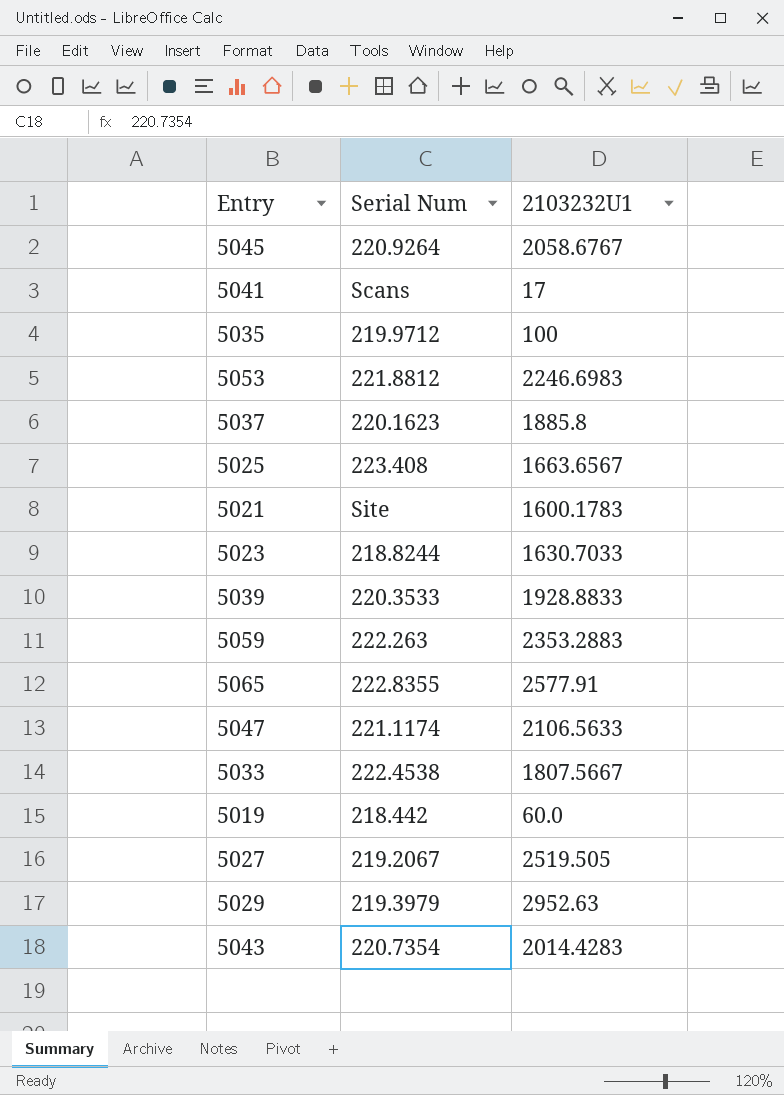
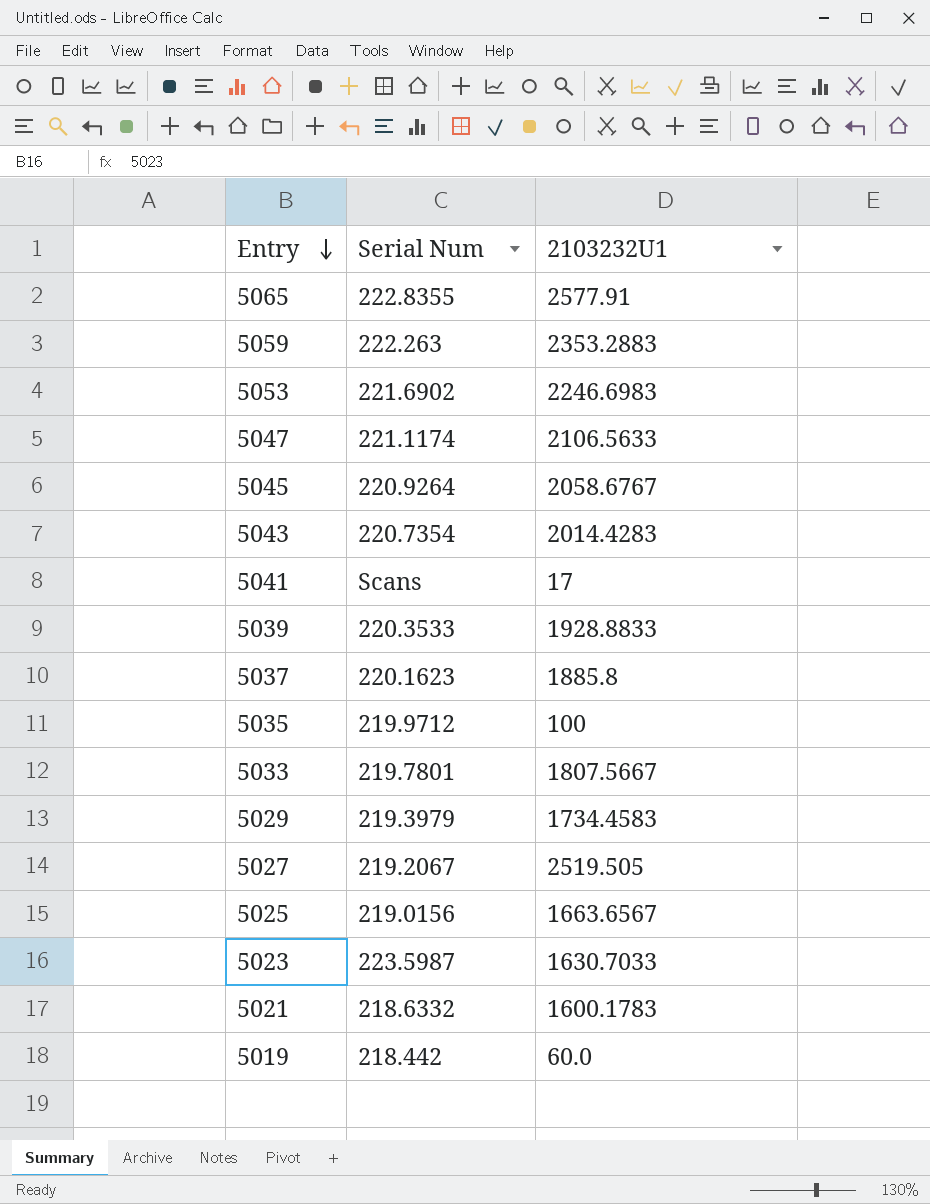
row order: none -> Entry descending
5053 | Serial Num: 221.8812 -> 221.6902
5033 | Serial Num: 222.4538 -> 219.7801
5029 | 2103232U1: 2952.63 -> 1734.4583
5025 | Serial Num: 223.408 -> 219.0156
5023 | Serial Num: 218.8244 -> 223.5987
5021 | Serial Num: Site -> 218.6332

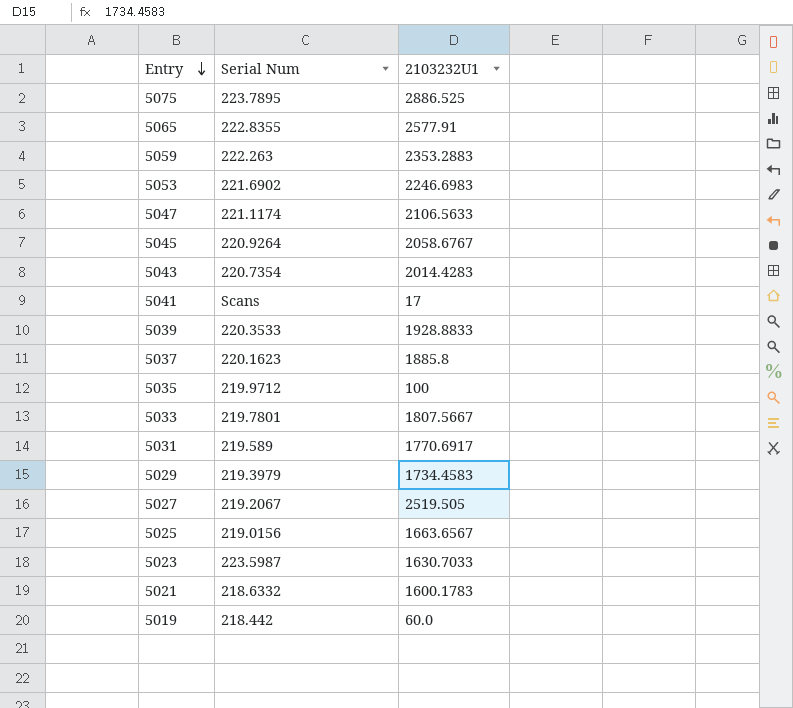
row 5075: none -> 223.7895 | 2886.525
row 5031: none -> 219.589 | 1770.6917

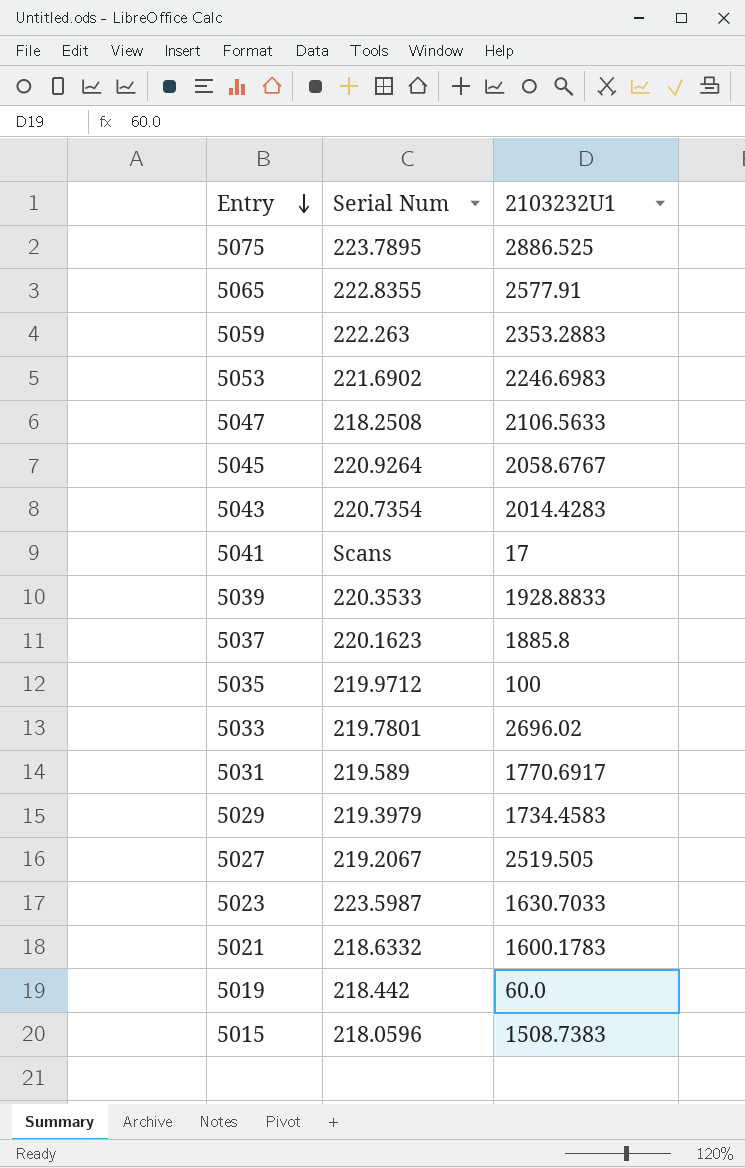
row 5025: 219.0156 | 1663.6567 -> none
5047 | Serial Num: 221.1174 -> 218.2508
5033 | 2103232U1: 1807.5667 -> 2696.02
row 5015: none -> 218.0596 | 1508.7383

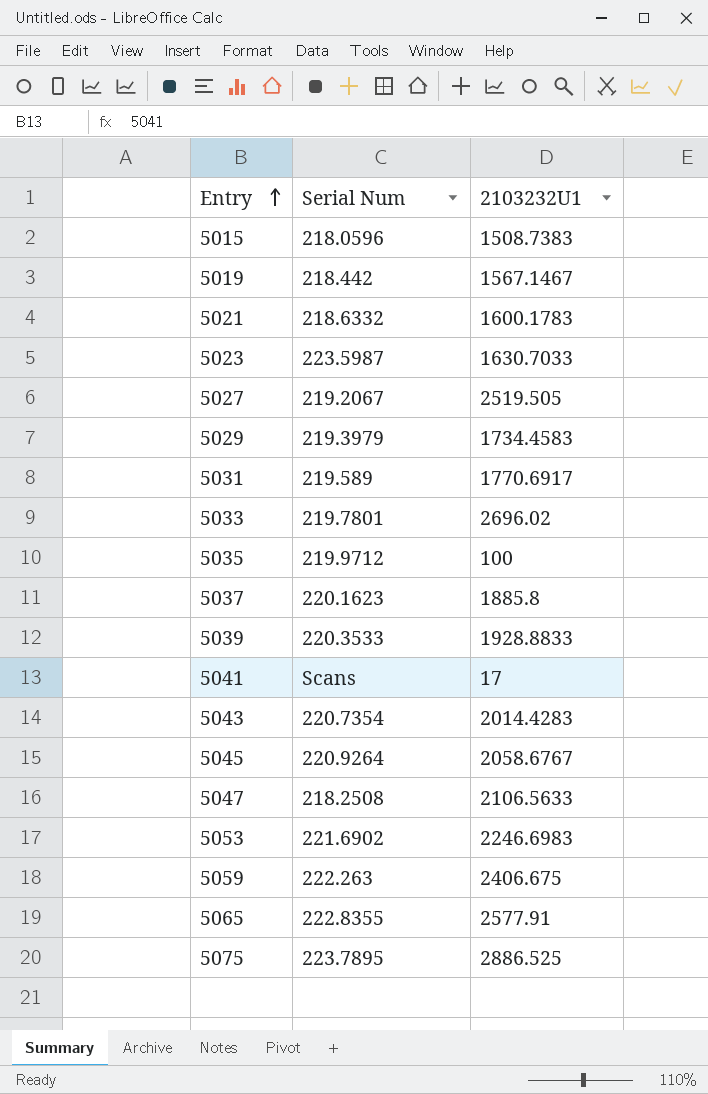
row order: Entry descending -> Entry ascending
5019 | 2103232U1: 60.0 -> 1567.1467
5059 | 2103232U1: 2353.2883 -> 2406.675

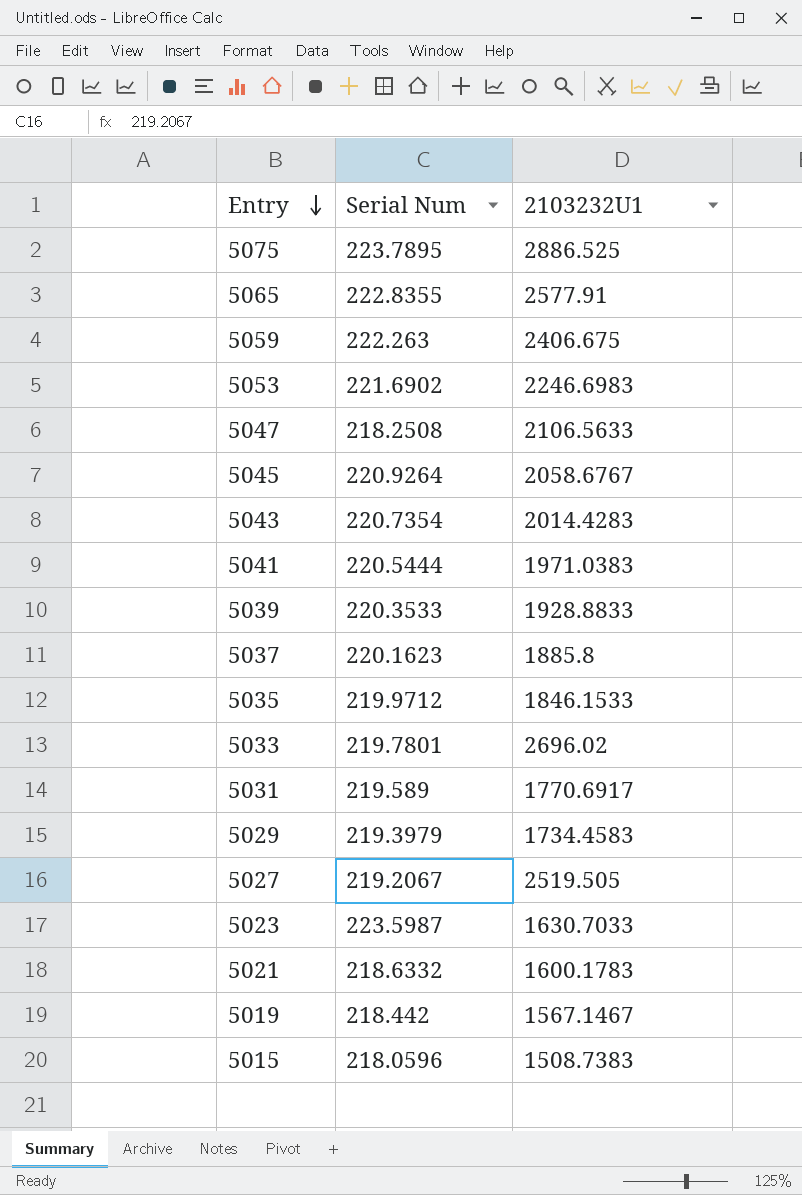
row order: Entry ascending -> Entry descending
5041 | Serial Num: Scans -> 220.5444
5041 | 2103232U1: 17 -> 1971.0383
5035 | 2103232U1: 100 -> 1846.1533

